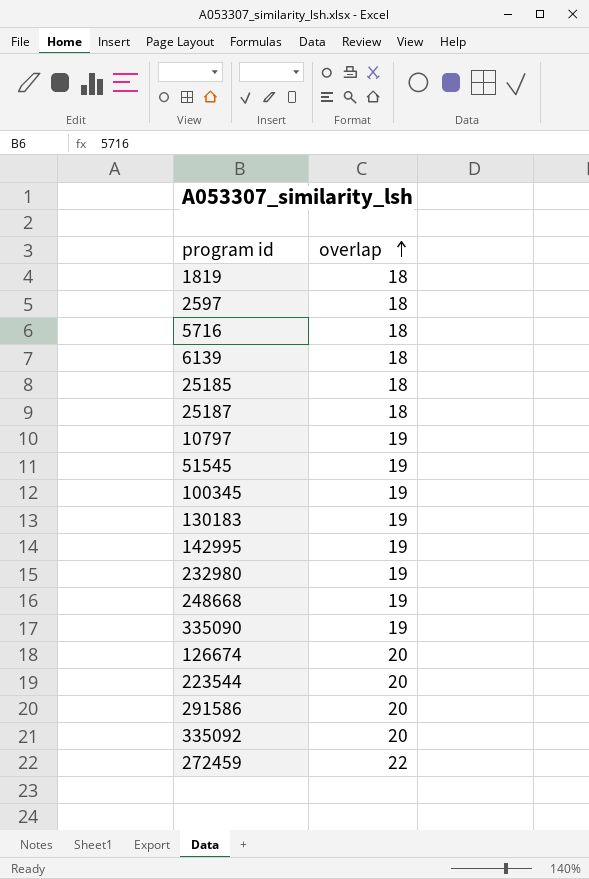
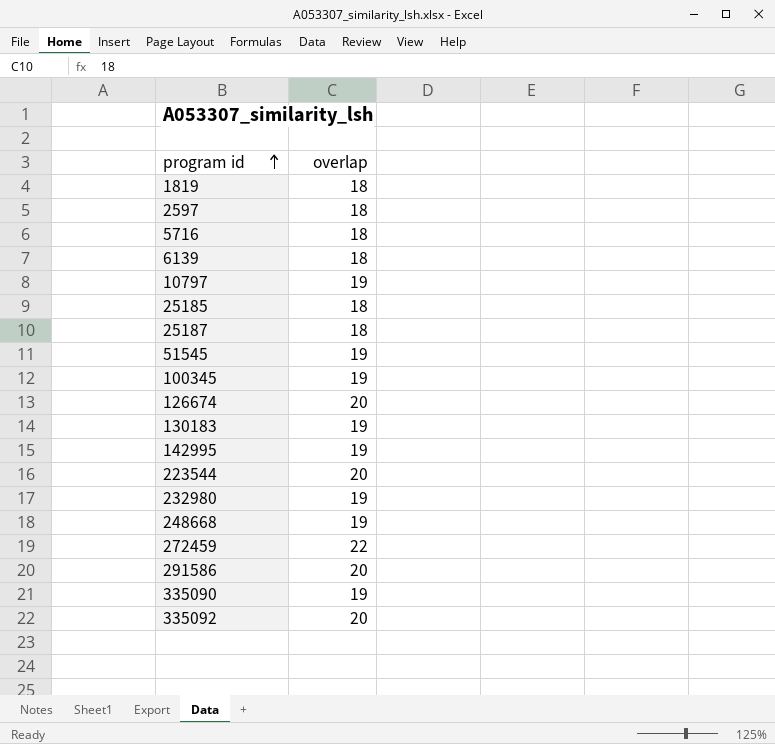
row order: overlap ascending -> program id ascending

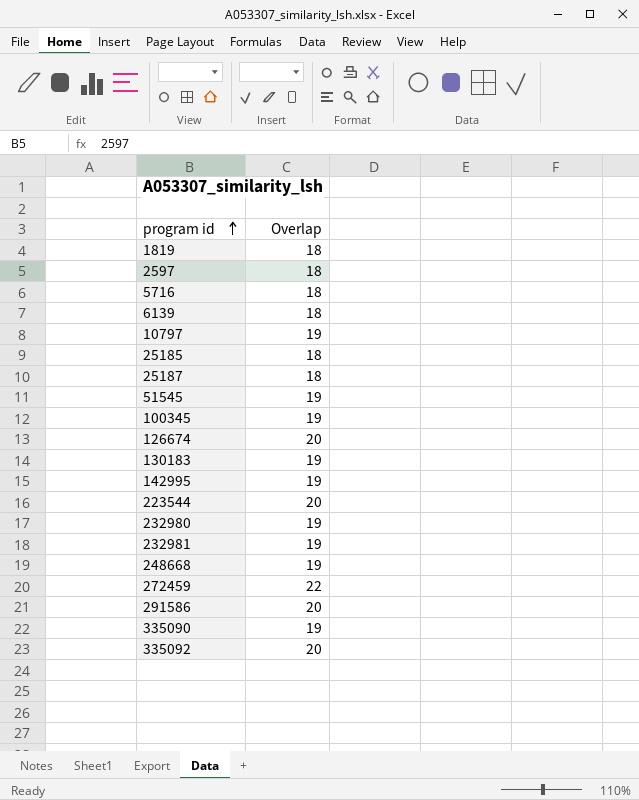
column name: overlap -> Overlap
row 232981: none -> 19

